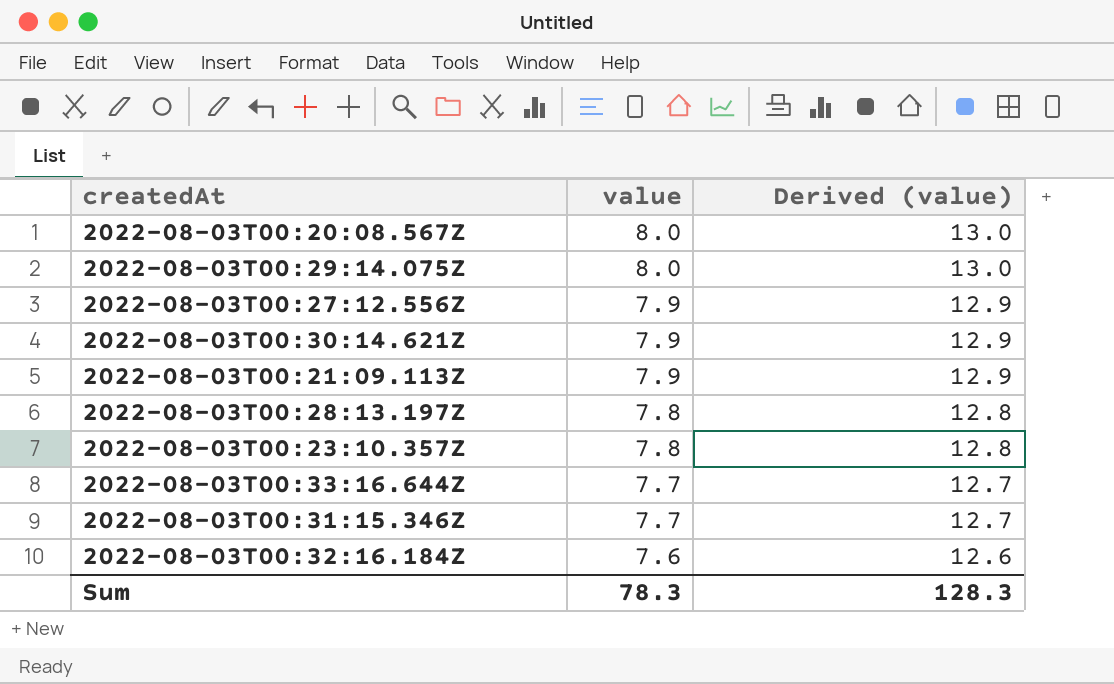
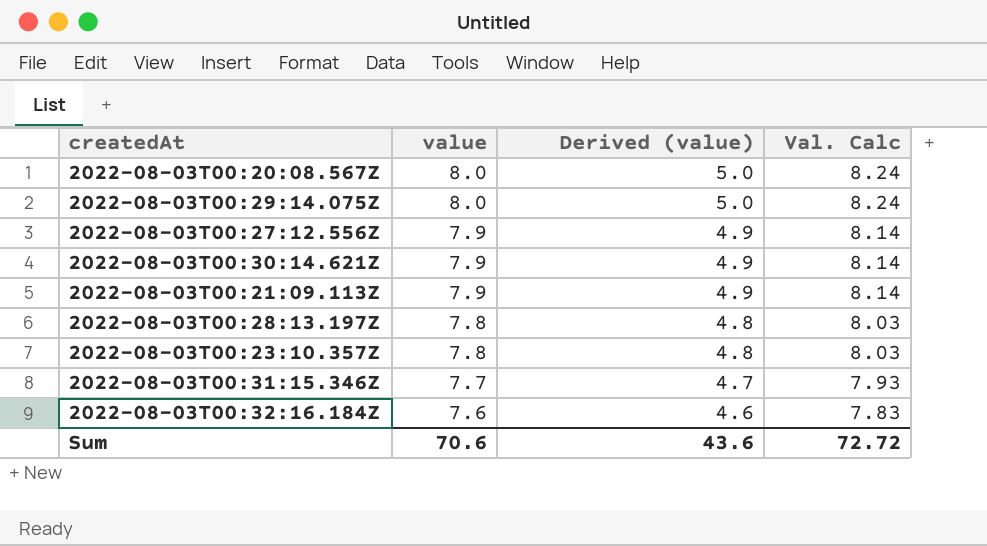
column Derived (value) | formula: [value] + 5 -> [value] - 3
column Val. Calc | formula: none -> [value] * 1.03
row 2022-08-03T00:33:16.644Z: 7.7 | 12.7 -> none
Sum | value: 78.3 -> 70.6
Sum | Derived (value): 128.3 -> 43.6

